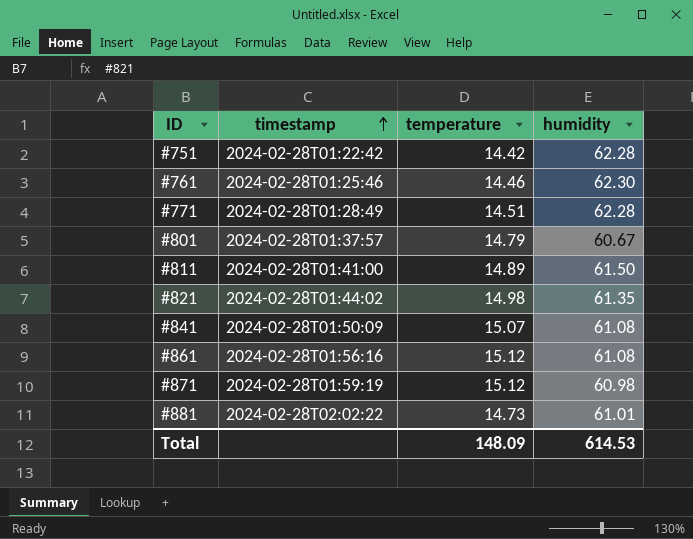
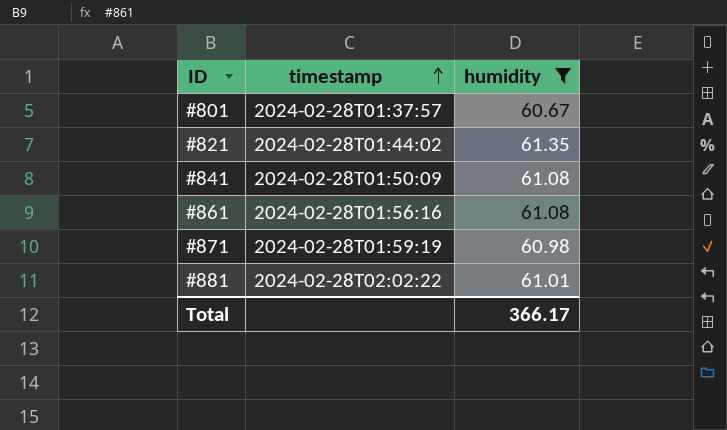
filter: none -> humidity <= 61.35
column temperature | position: 3 -> none
Total | humidity: 614.53 -> 366.17

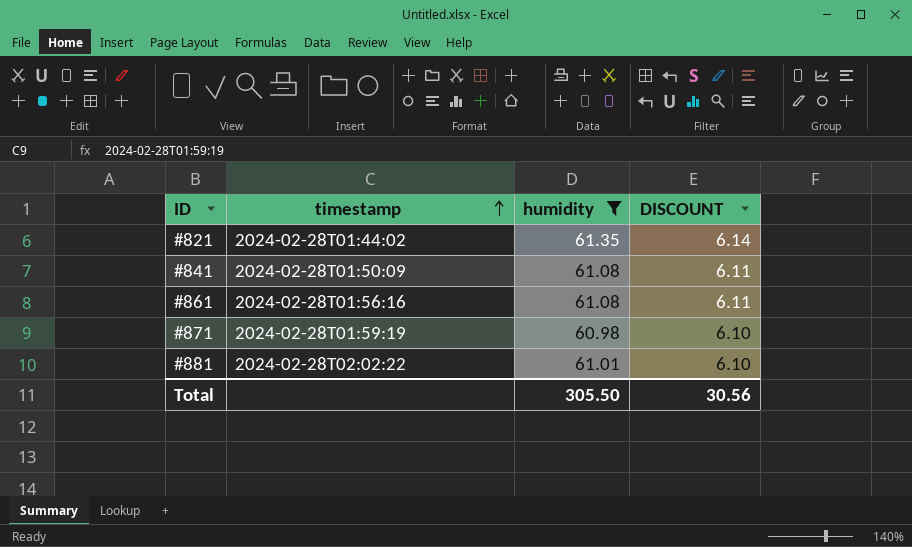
column DISCOUNT | formula: none -> [humidity] * 0.1
row #801: 2024-02-28T01:37:57 | 60.67 -> none
Total | humidity: 366.17 -> 305.50

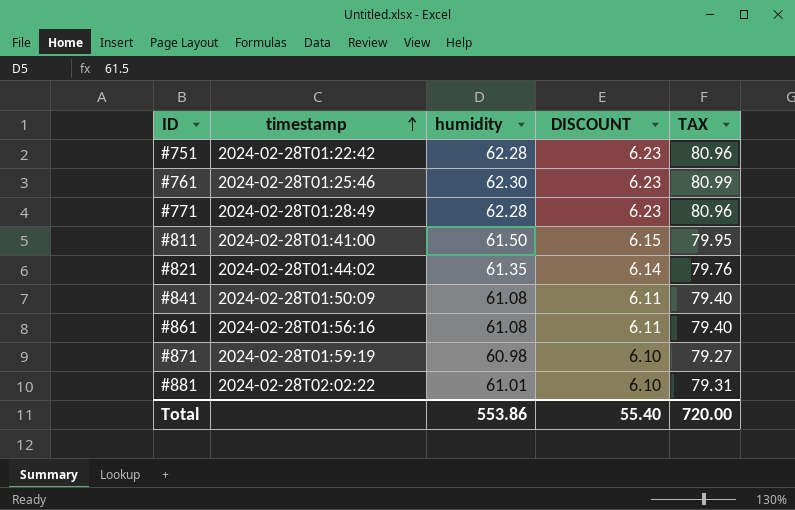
filter: humidity <= 61.35 -> none
column TAX | formula: none -> [humidity] * 1.3
Total | humidity: 305.50 -> 553.86
Total | DISCOUNT: 30.56 -> 55.40

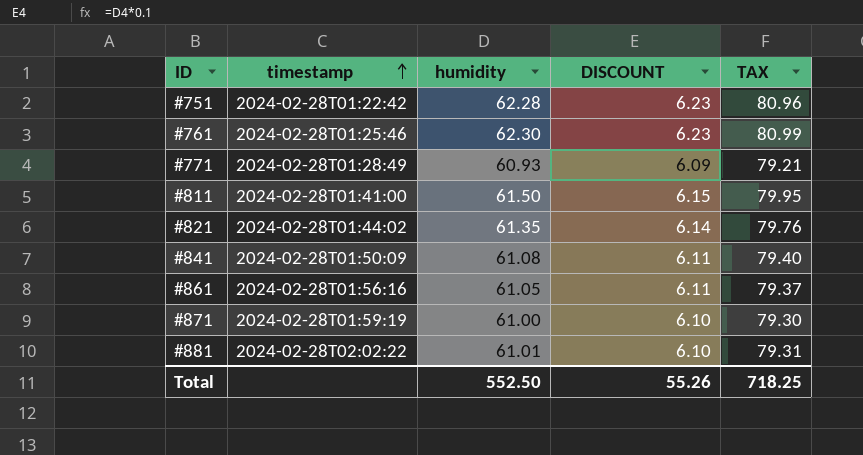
#771 | humidity: 62.28 -> 60.93
#771 | DISCOUNT: 6.23 -> 6.09
#771 | TAX: 80.96 -> 79.21
#861 | humidity: 61.08 -> 61.05
#861 | TAX: 79.40 -> 79.37
#871 | humidity: 60.98 -> 61.00
#871 | TAX: 79.27 -> 79.30
Total | humidity: 553.86 -> 552.50
Total | DISCOUNT: 55.40 -> 55.26
Total | TAX: 720.00 -> 718.25

